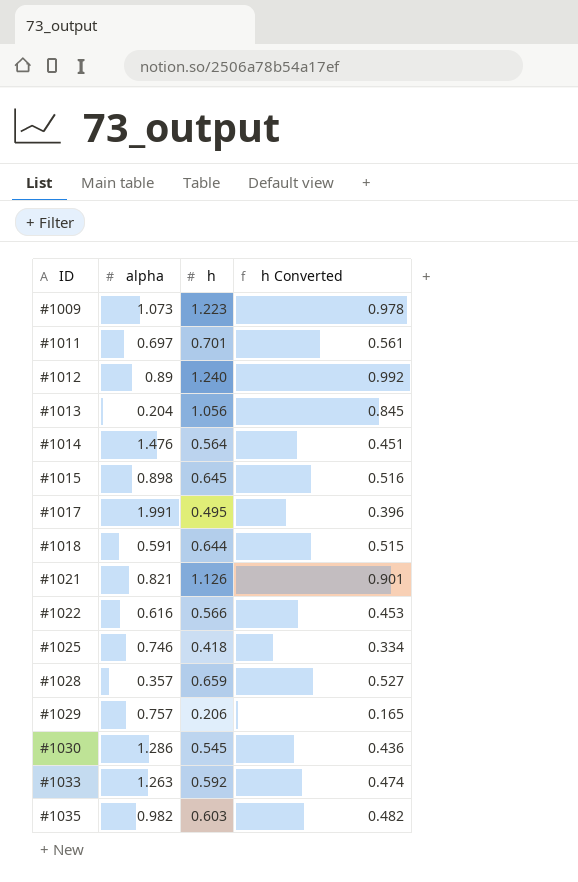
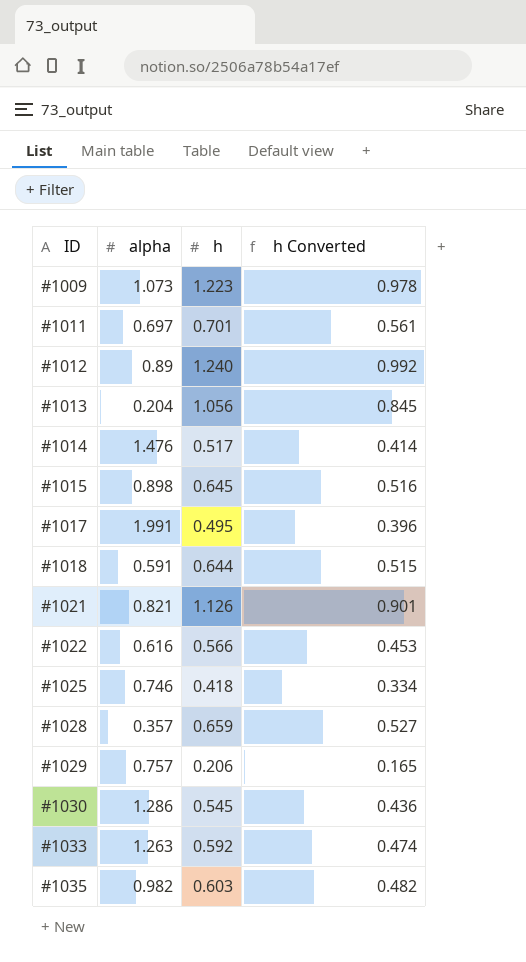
#1014 | h: 0.564 -> 0.517
#1014 | h Converted: 0.451 -> 0.414

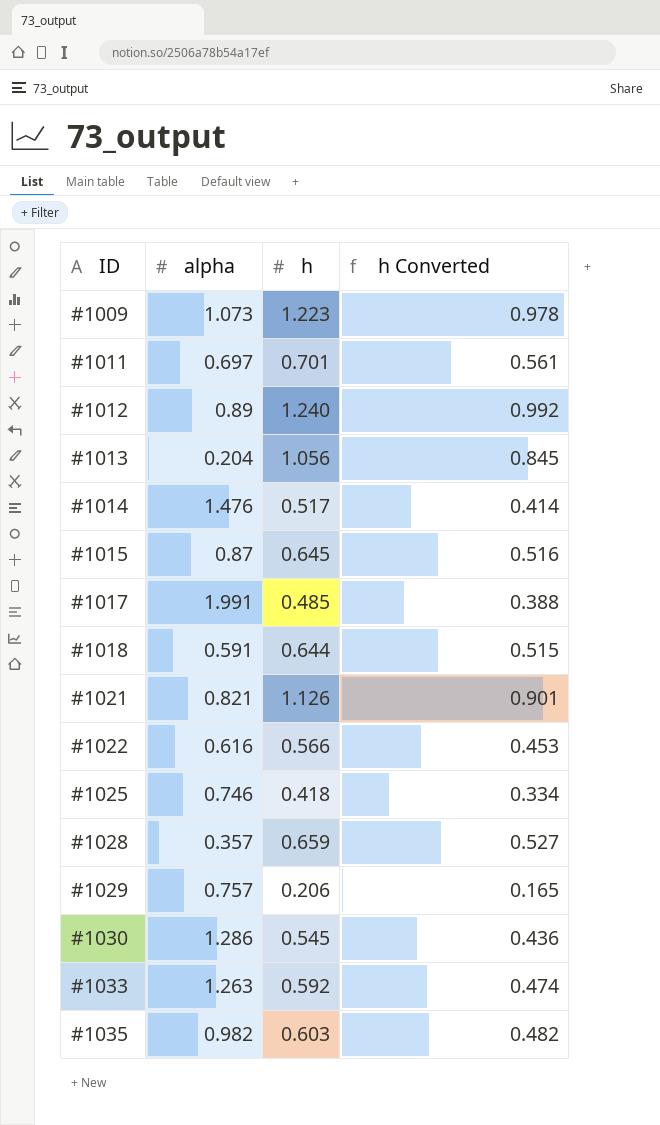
#1015 | alpha: 0.898 -> 0.87
#1017 | h: 0.495 -> 0.485
#1017 | h Converted: 0.396 -> 0.388

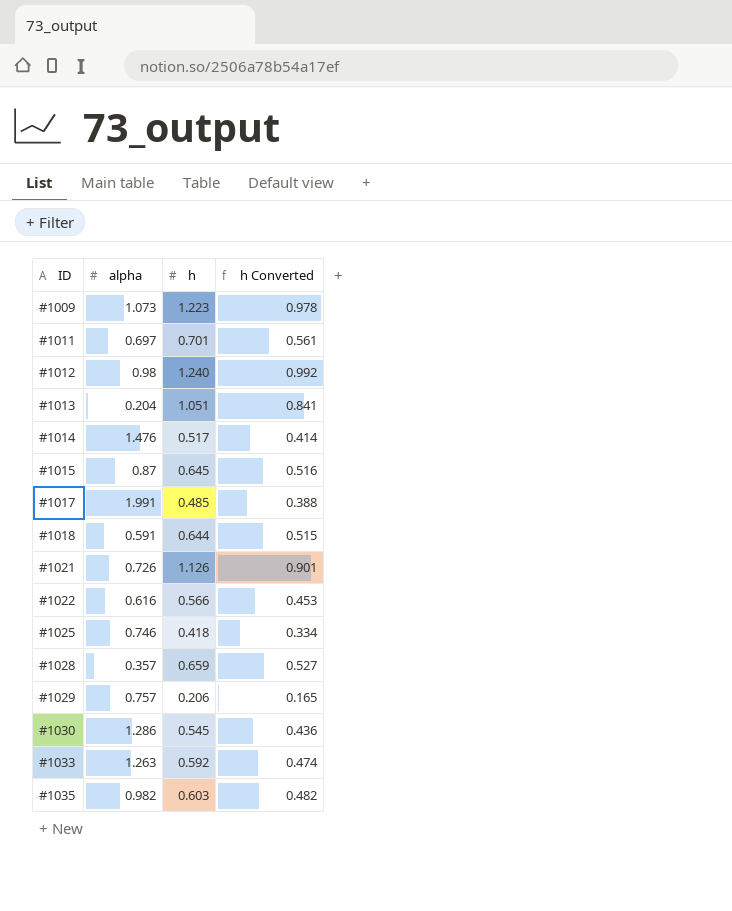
#1012 | alpha: 0.89 -> 0.98
#1013 | h: 1.056 -> 1.051
#1013 | h Converted: 0.845 -> 0.841
#1021 | alpha: 0.821 -> 0.726

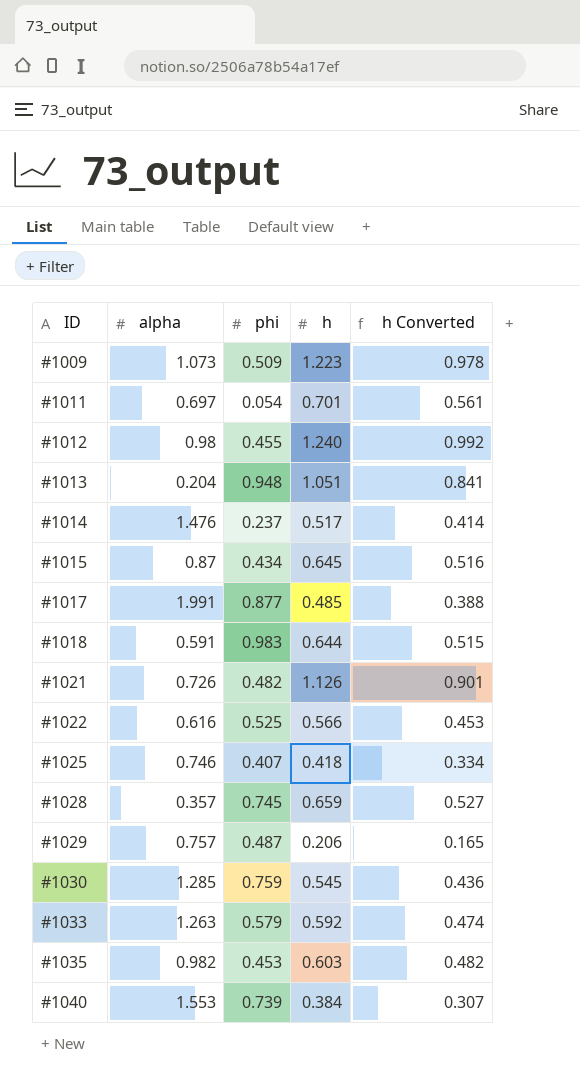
column phi | position: none -> 3
#1030 | alpha: 1.286 -> 1.285
row #1040: none -> 1.553 | 0.739 | 0.384 | 0.307

